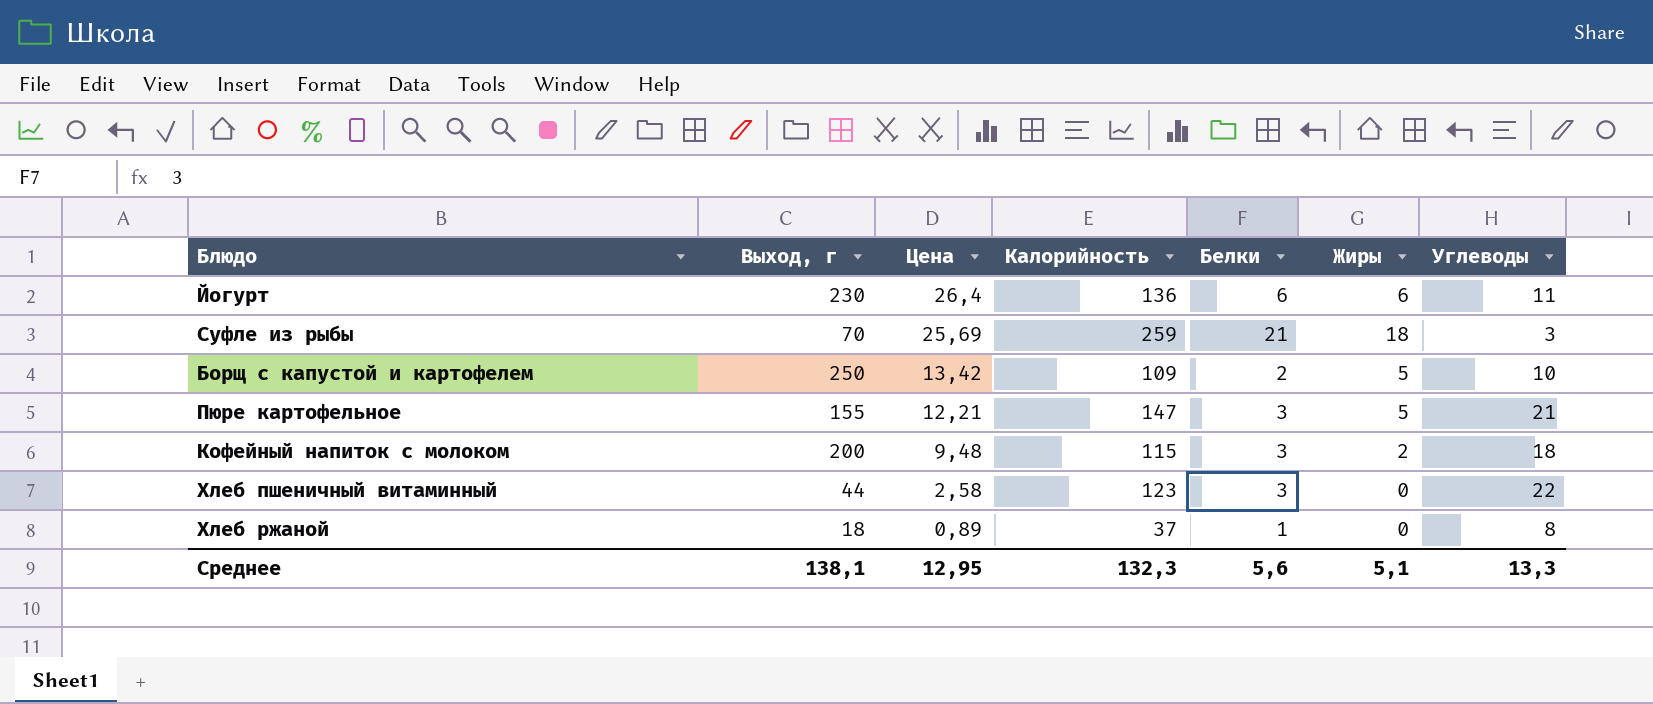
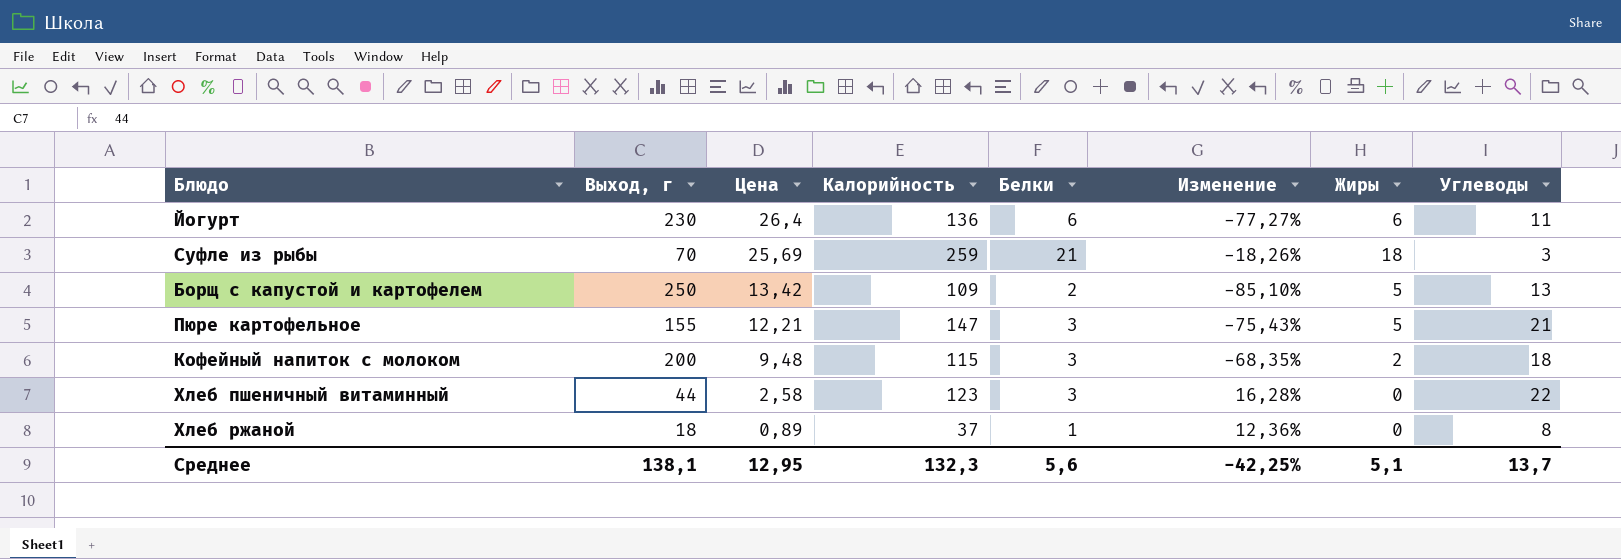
column Изменение | formula: none -> ([Белки] - [Цена]) / [Цена]
Борщ с капустой и картофелем | Углеводы: 10 -> 13
Среднее | Углеводы: 13,3 -> 13,7

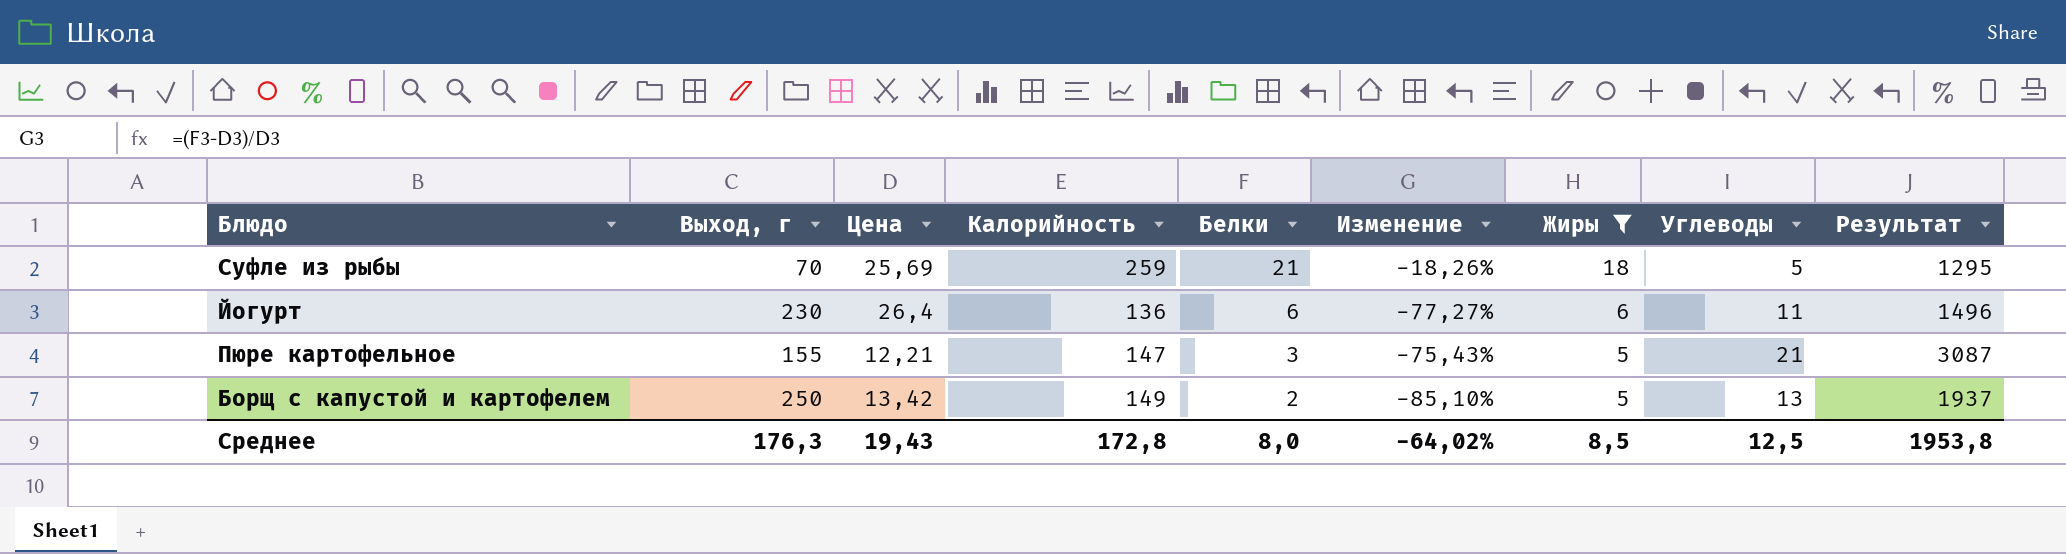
filter: none -> Жиры >= 5
row order: Цена descending -> Белки descending
column Результат | formula: none -> [Калорийность] * [Углеводы]
Суфле из рыбы | Углеводы: 3 -> 5
Борщ с капустой и картофелем | Калорийность: 109 -> 149
Среднее | Выход, г: 138,1 -> 176,3
Среднее | Цена: 12,95 -> 19,43
Среднее | Калорийность: 132,3 -> 172,8
Среднее | Белки: 5,6 -> 8,0
Среднее | Изменение: -42,25% -> -64,02%
Среднее | Жиры: 5,1 -> 8,5
Среднее | Углеводы: 13,7 -> 12,5

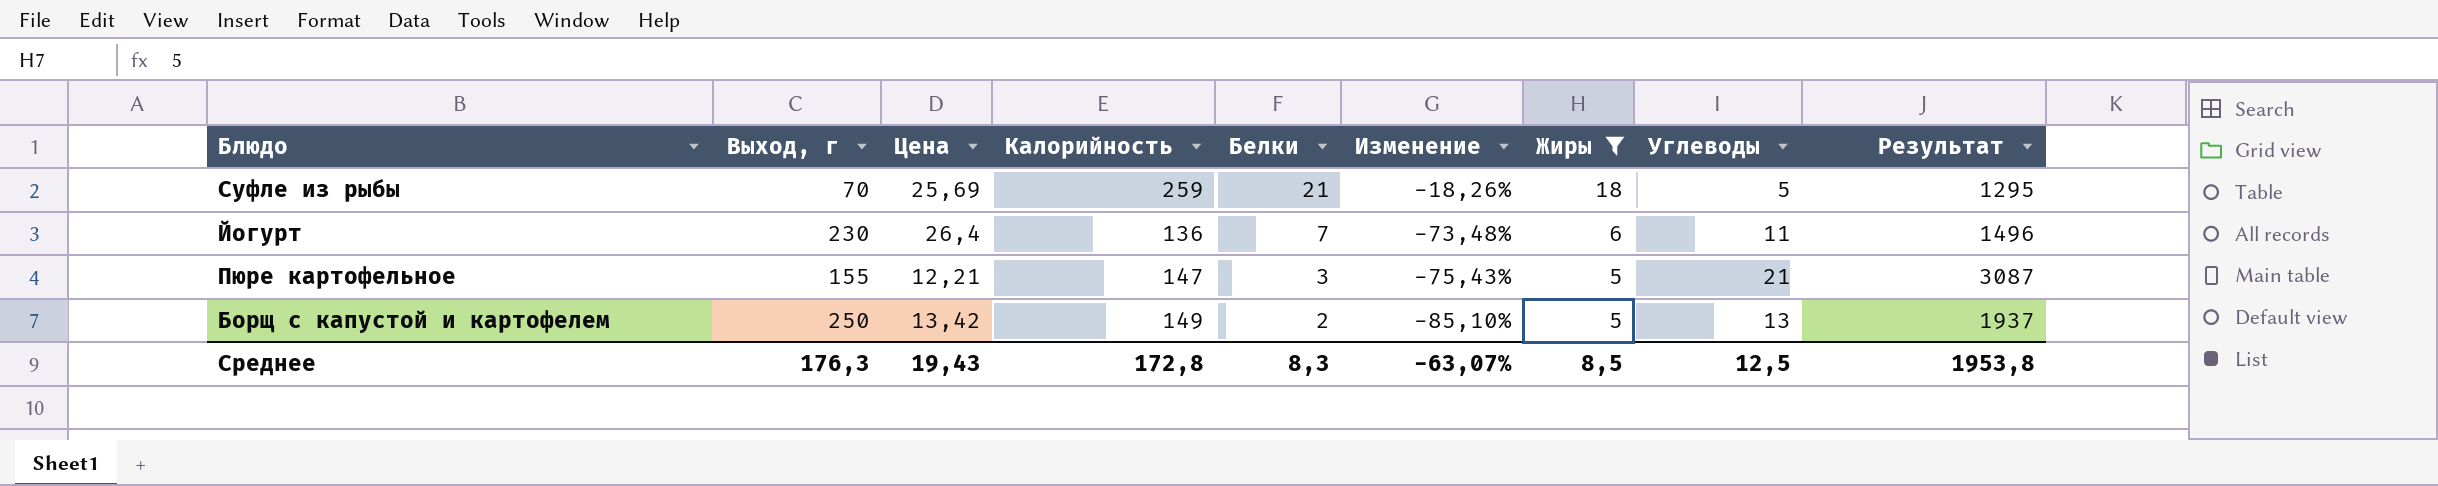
Йогурт | Белки: 6 -> 7
Йогурт | Изменение: -77,27% -> -73,48%
Среднее | Белки: 8,0 -> 8,3
Среднее | Изменение: -64,02% -> -63,07%

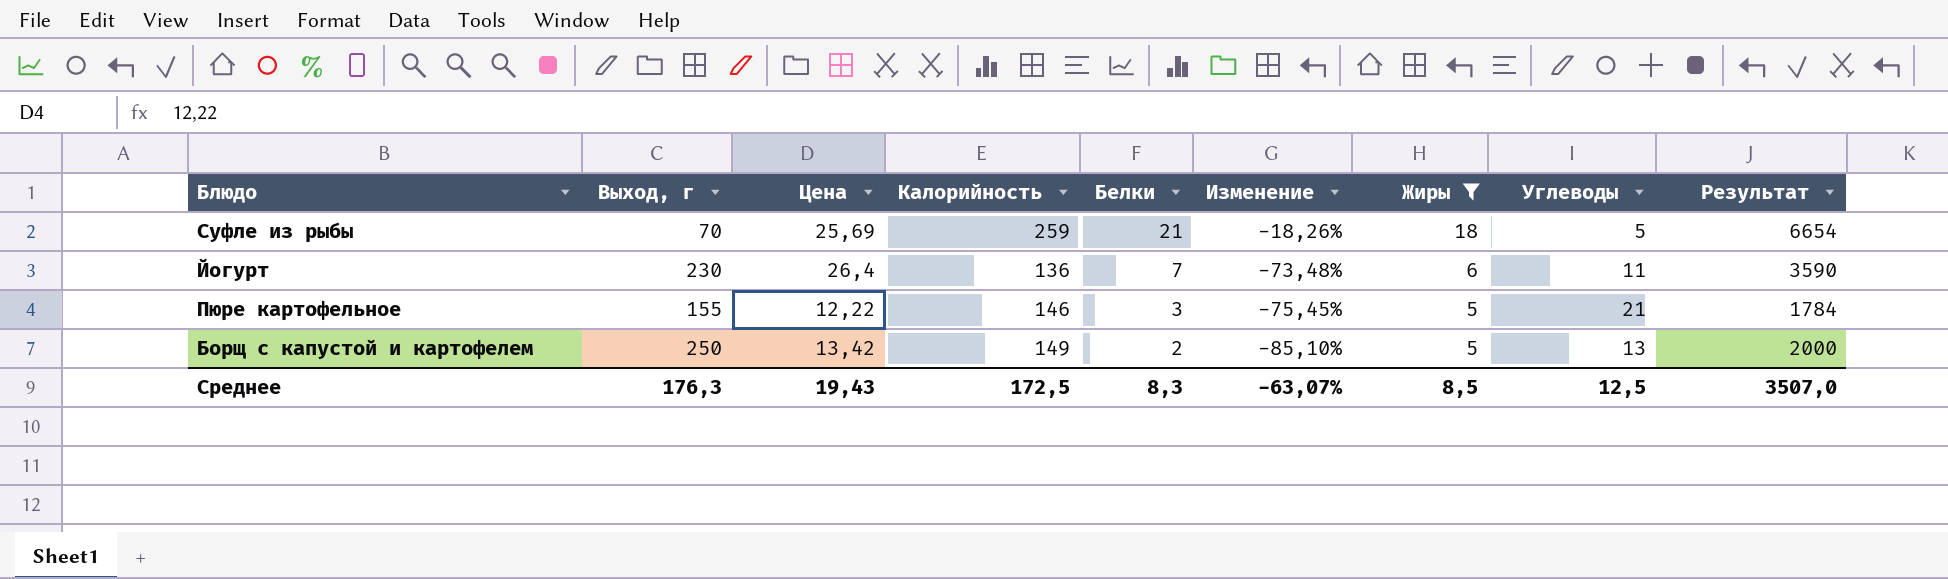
column Результат | formula: [Калорийность] * [Углеводы] -> [Цена] * [Калорийность]
Пюре картофельное | Цена: 12,21 -> 12,22
Пюре картофельное | Калорийность: 147 -> 146
Пюре картофельное | Изменение: -75,43% -> -75,45%
Среднее | Калорийность: 172,8 -> 172,5
Среднее | Результат: 1953,8 -> 3507,0

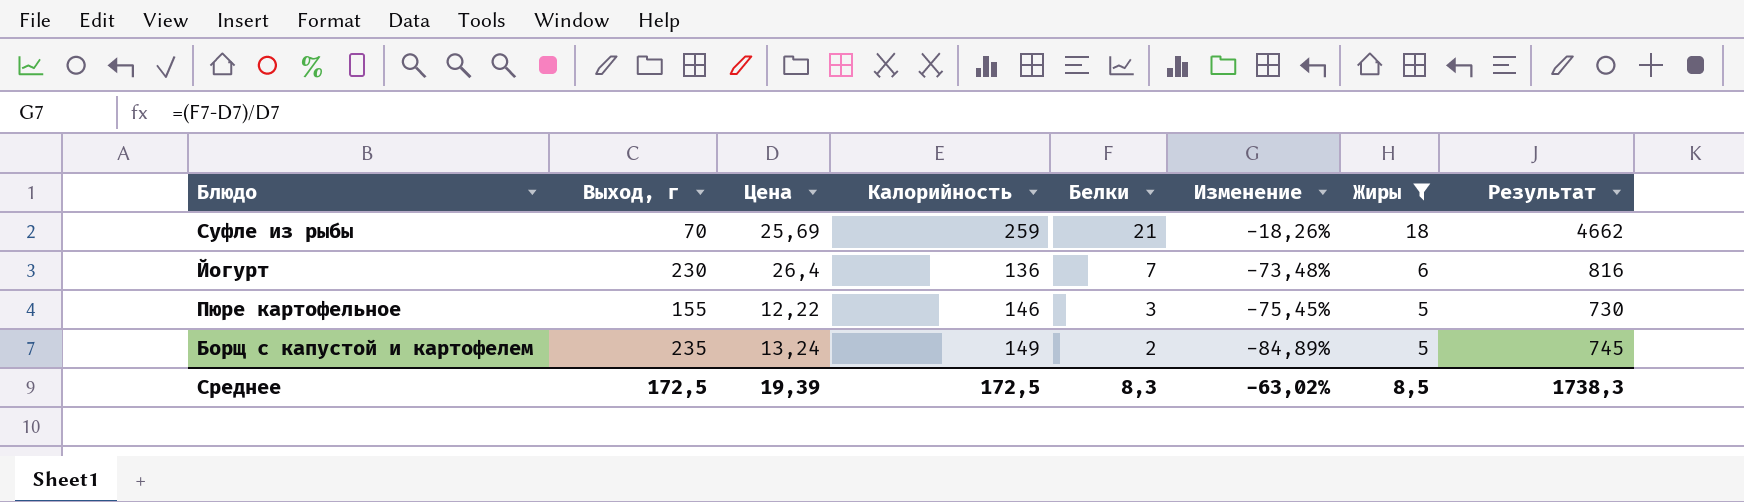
column Углеводы | position: 8 -> none
column Результат | formula: [Цена] * [Калорийность] -> [Калорийность] * [Жиры]
Борщ с капустой и картофелем | Выход, г: 250 -> 235
Борщ с капустой и картофелем | Цена: 13,42 -> 13,24
Борщ с капустой и картофелем | Изменение: -85,10% -> -84,89%
Среднее | Выход, г: 176,3 -> 172,5
Среднее | Цена: 19,43 -> 19,39
Среднее | Изменение: -63,07% -> -63,02%
Среднее | Результат: 3507,0 -> 1738,3

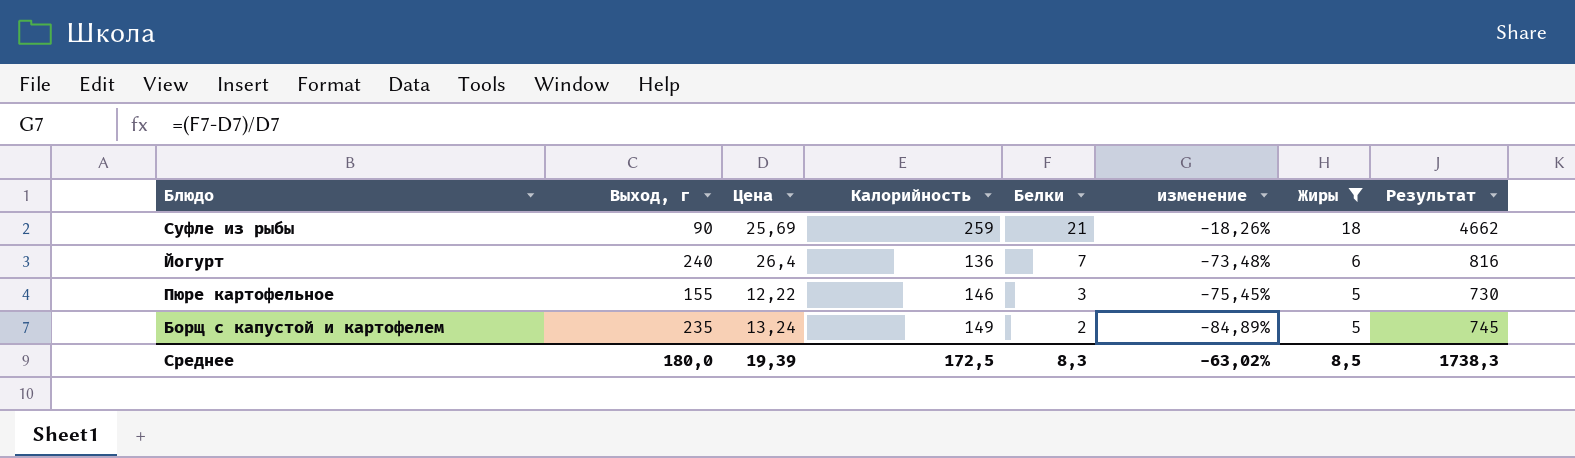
column name: Изменение -> изменение
Суфле из рыбы | Выход, г: 70 -> 90
Йогурт | Выход, г: 230 -> 240
Среднее | Выход, г: 172,5 -> 180,0

